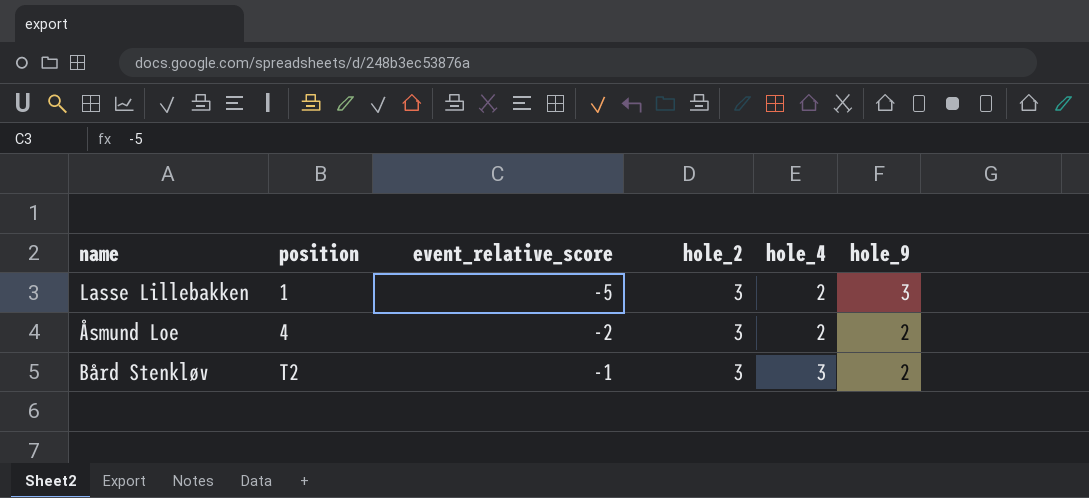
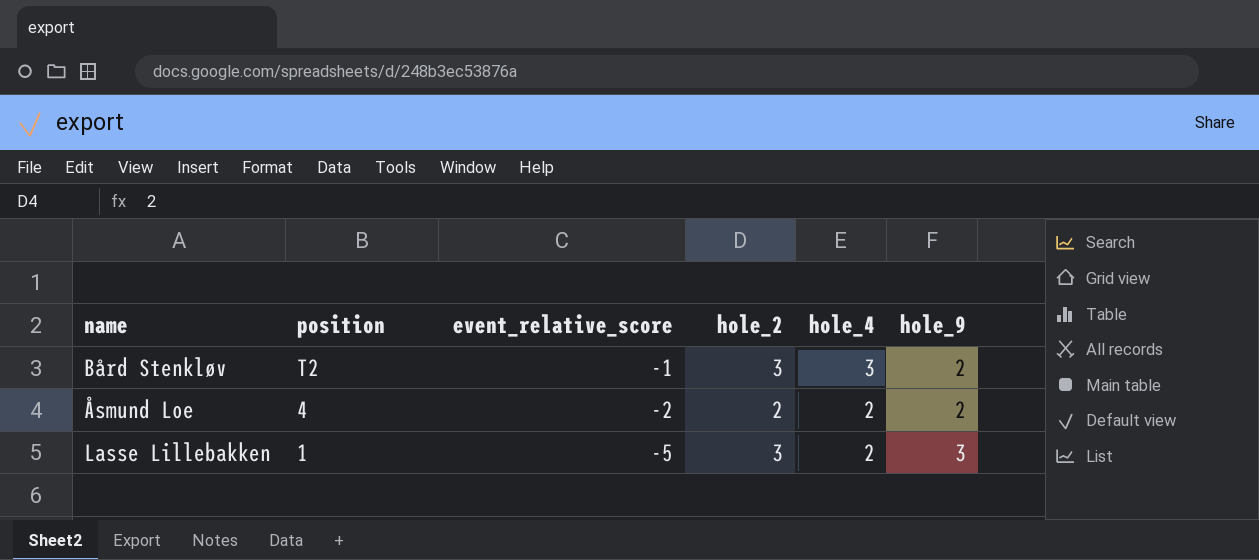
row order: position ascending -> position descending
Åsmund Loe | hole_2: 3 -> 2

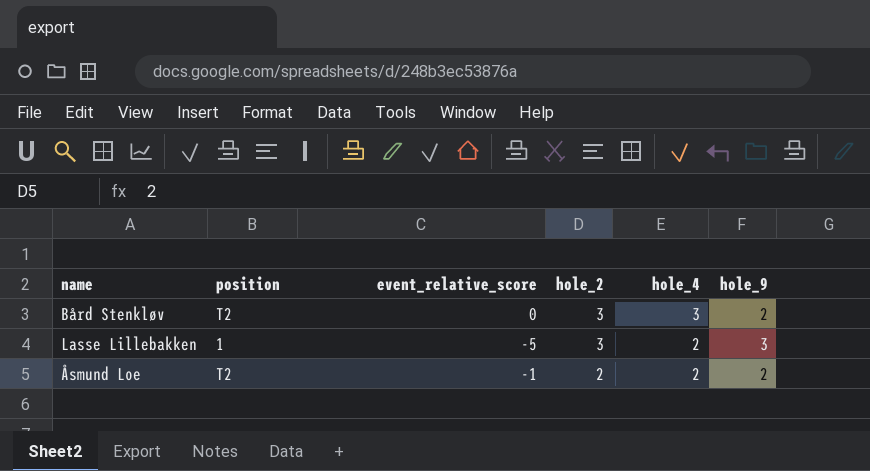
row order: position descending -> hole_2 descending
Bård Stenkløv | event_relative_score: -1 -> 0
Åsmund Loe | position: 4 -> T2
Åsmund Loe | event_relative_score: -2 -> -1

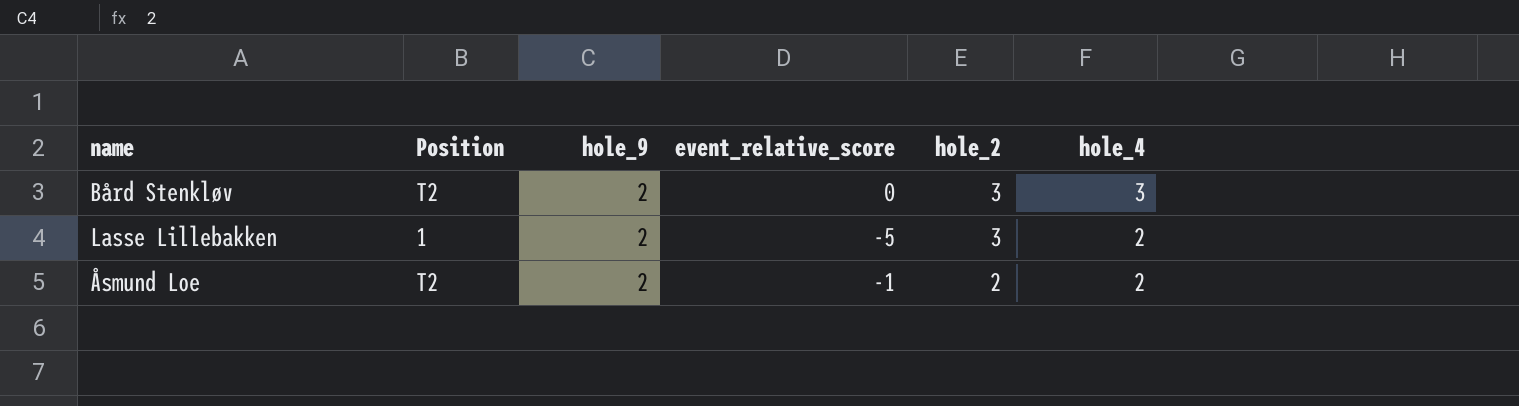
column name: position -> Position
column hole_9 | position: 6 -> 3
Lasse Lillebakken | hole_9: 3 -> 2

